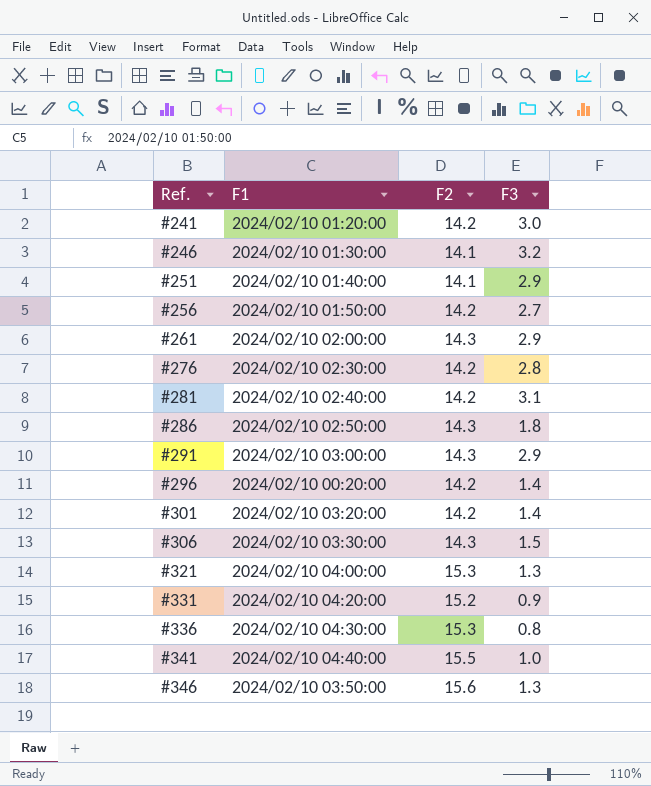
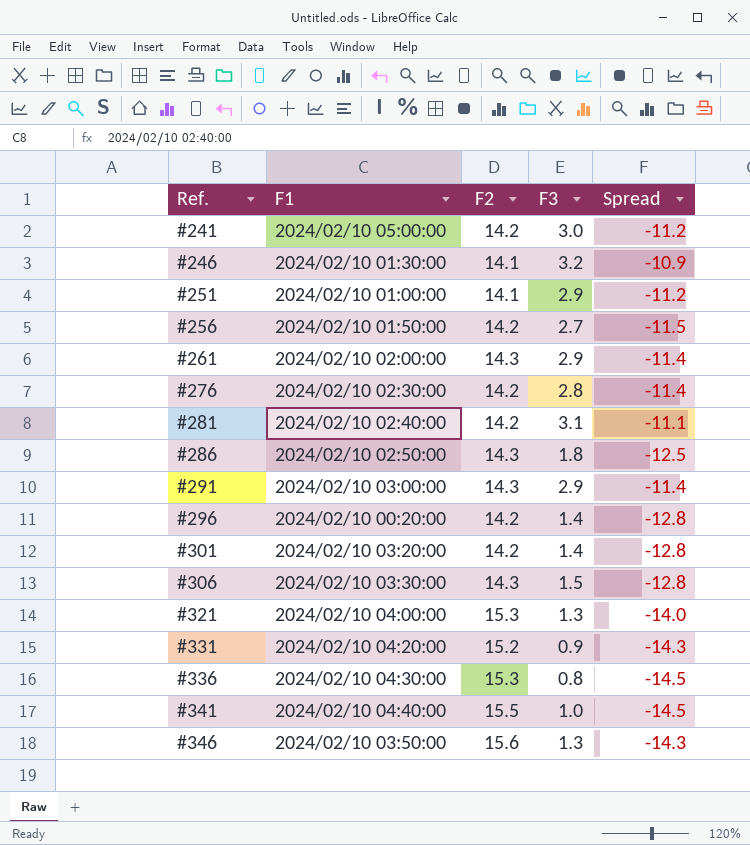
column Spread | formula: none -> [F3] - [F2]
#241 | F1: 2024/02/10 01:20:00 -> 2024/02/10 05:00:00
#251 | F1: 2024/02/10 01:40:00 -> 2024/02/10 01:00:00

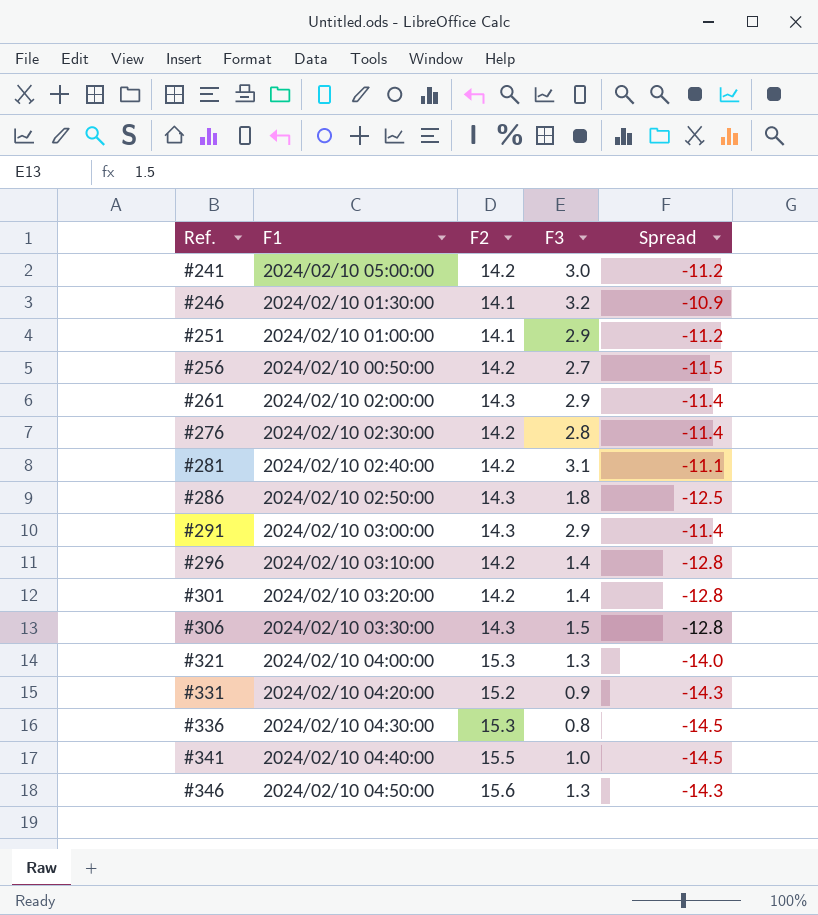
#256 | F1: 2024/02/10 01:50:00 -> 2024/02/10 00:50:00
#296 | F1: 2024/02/10 00:20:00 -> 2024/02/10 03:10:00
#346 | F1: 2024/02/10 03:50:00 -> 2024/02/10 04:50:00

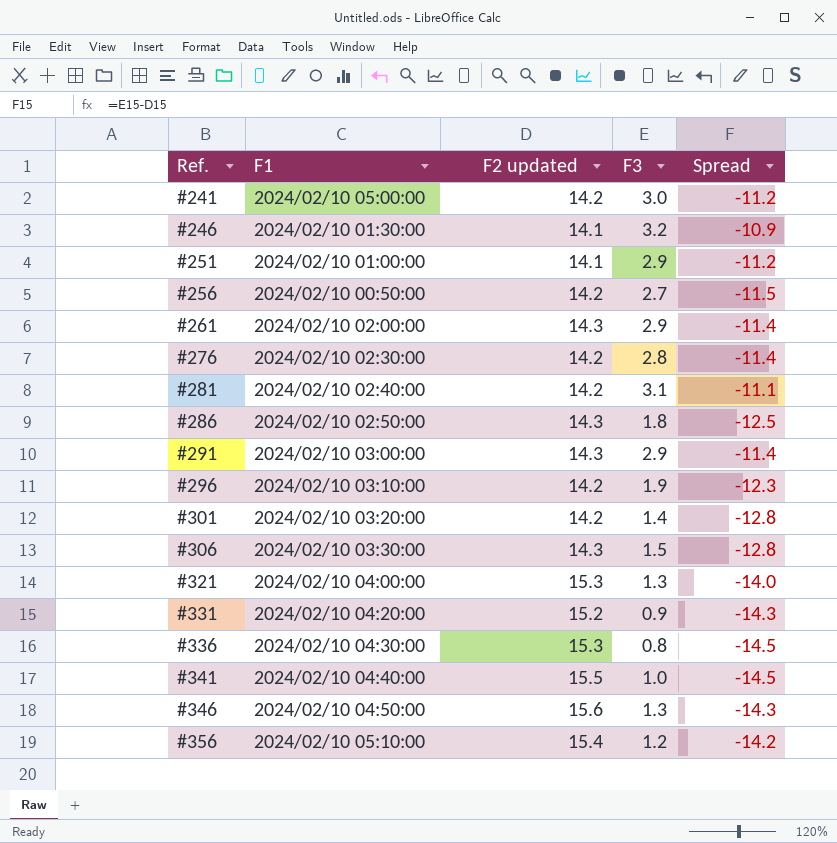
column name: F2 -> F2 updated
#296 | F3: 1.4 -> 1.9
#296 | Spread: -12.8 -> -12.3
row #356: none -> 2024/02/10 05:10:00 | 15.4 | 1.2 | -14.2

